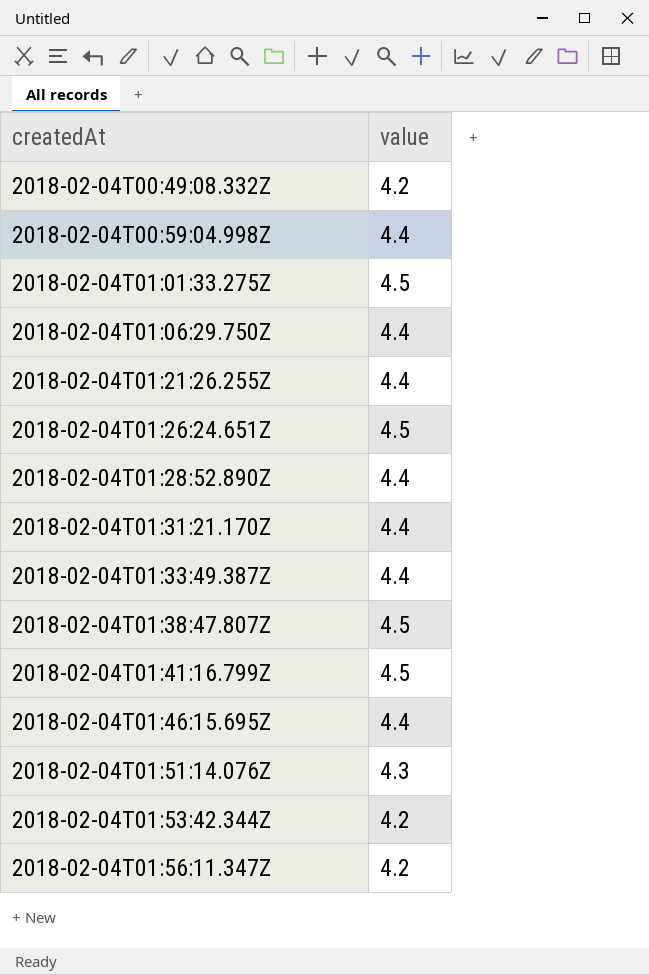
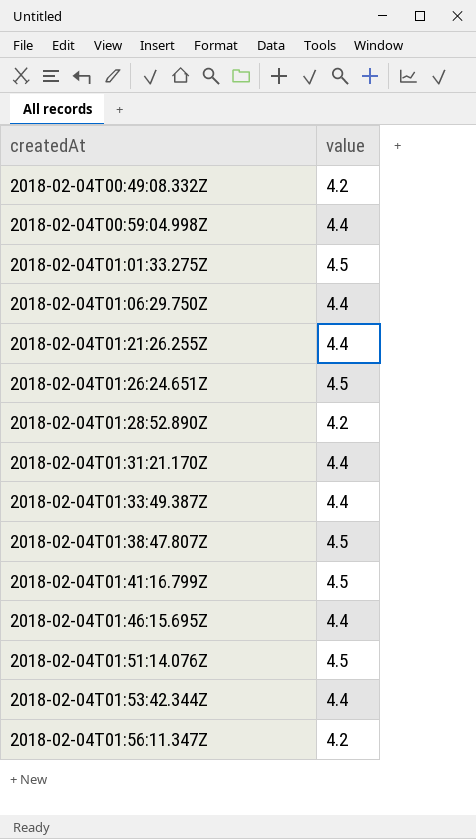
2018-02-04T01:28:52.890Z | value: 4.4 -> 4.2
2018-02-04T01:51:14.076Z | value: 4.3 -> 4.5
2018-02-04T01:53:42.344Z | value: 4.2 -> 4.4

